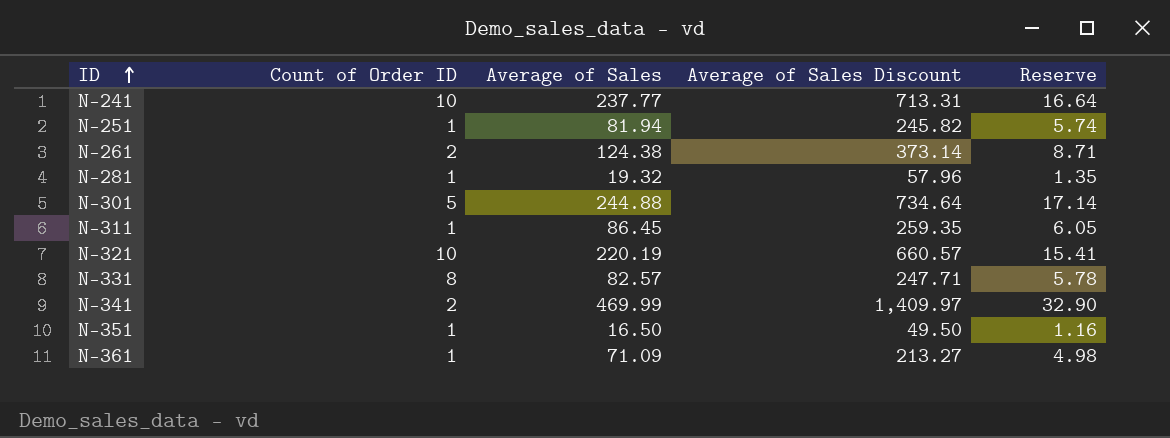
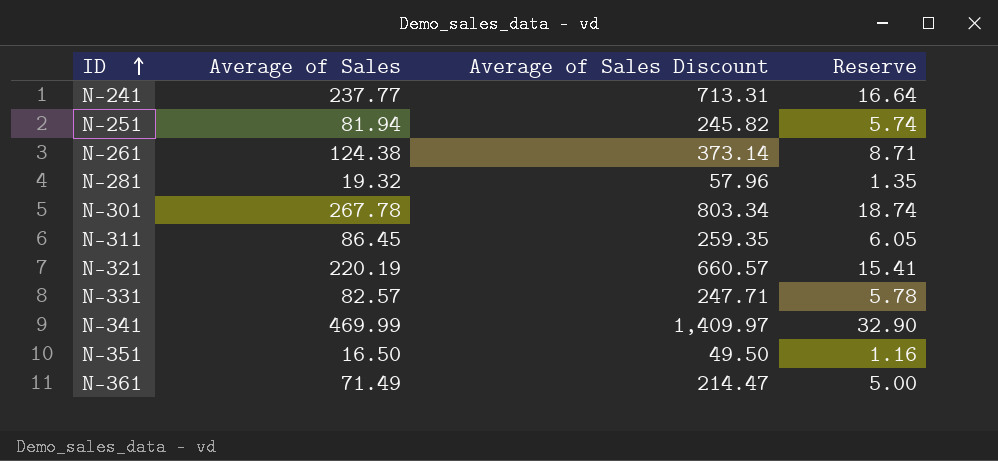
column Count of Order ID | position: 2 -> none
N-301 | Average of Sales: 244.88 -> 267.78
N-301 | Average of Sales Discount: 734.64 -> 803.34
N-301 | Reserve: 17.14 -> 18.74
N-361 | Average of Sales: 71.09 -> 71.49
N-361 | Average of Sales Discount: 213.27 -> 214.47
N-361 | Reserve: 4.98 -> 5.00

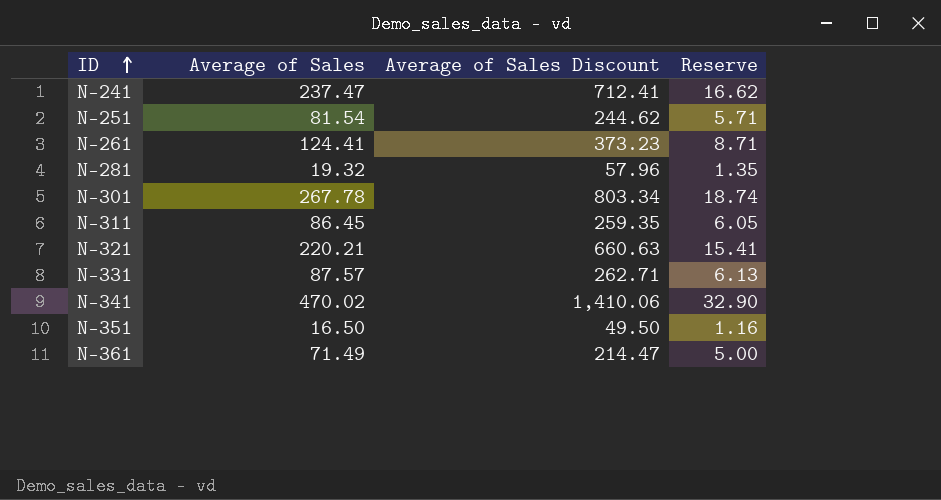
N-241 | Average of Sales: 237.77 -> 237.47
N-241 | Average of Sales Discount: 713.31 -> 712.41
N-241 | Reserve: 16.64 -> 16.62
N-251 | Average of Sales: 81.94 -> 81.54
N-251 | Average of Sales Discount: 245.82 -> 244.62
N-251 | Reserve: 5.74 -> 5.71
N-261 | Average of Sales: 124.38 -> 124.41
N-261 | Average of Sales Discount: 373.14 -> 373.23
N-321 | Average of Sales: 220.19 -> 220.21
N-321 | Average of Sales Discount: 660.57 -> 660.63
N-331 | Average of Sales: 82.57 -> 87.57
N-331 | Average of Sales Discount: 247.71 -> 262.71
N-331 | Reserve: 5.78 -> 6.13
N-341 | Average of Sales: 469.99 -> 470.02
N-341 | Average of Sales Discount: 1,409.97 -> 1,410.06

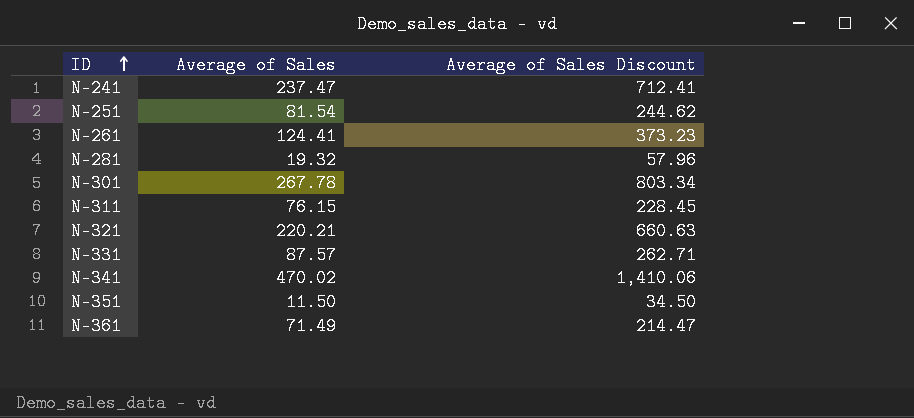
column Reserve | formula: [Average of Sales] * 0.07 -> none
N-311 | Average of Sales: 86.45 -> 76.15
N-311 | Average of Sales Discount: 259.35 -> 228.45
N-351 | Average of Sales: 16.50 -> 11.50
N-351 | Average of Sales Discount: 49.50 -> 34.50

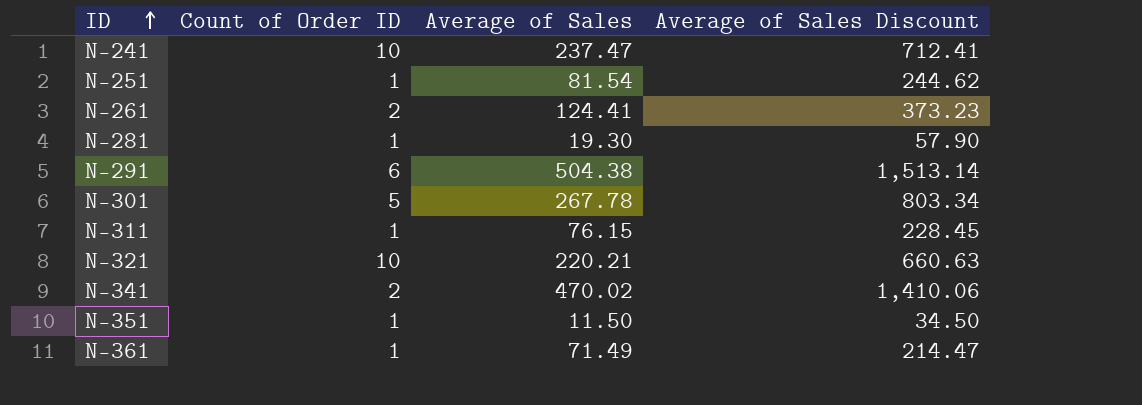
column Count of Order ID | position: none -> 2
row N-331: 87.57 | 262.71 -> none
N-281 | Average of Sales: 19.32 -> 19.30
N-281 | Average of Sales Discount: 57.96 -> 57.90
row N-291: none -> 6 | 504.38 | 1,513.14

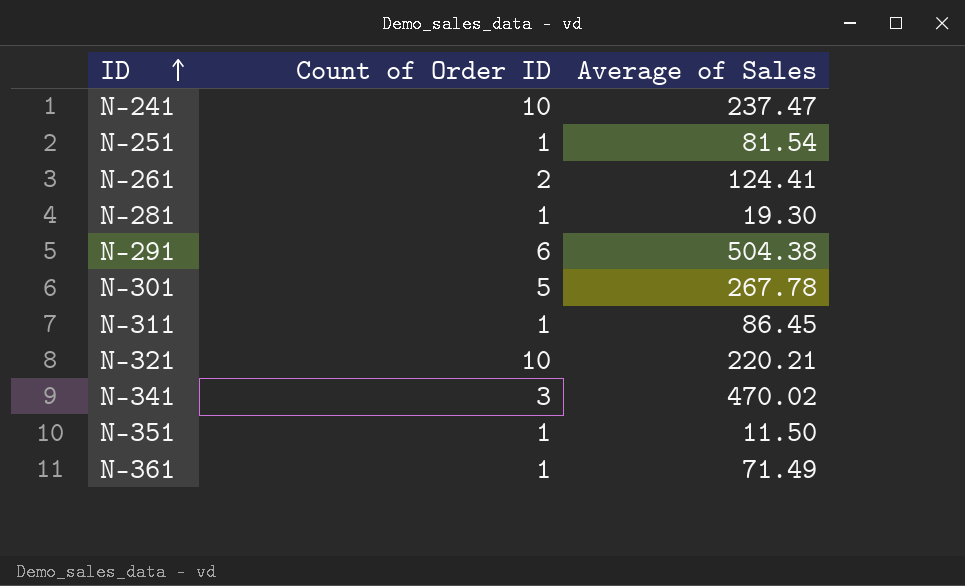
column Average of Sales Discount | formula: [Average of Sales] * 3 -> none
N-311 | Average of Sales: 76.15 -> 86.45
N-341 | Count of Order ID: 2 -> 3

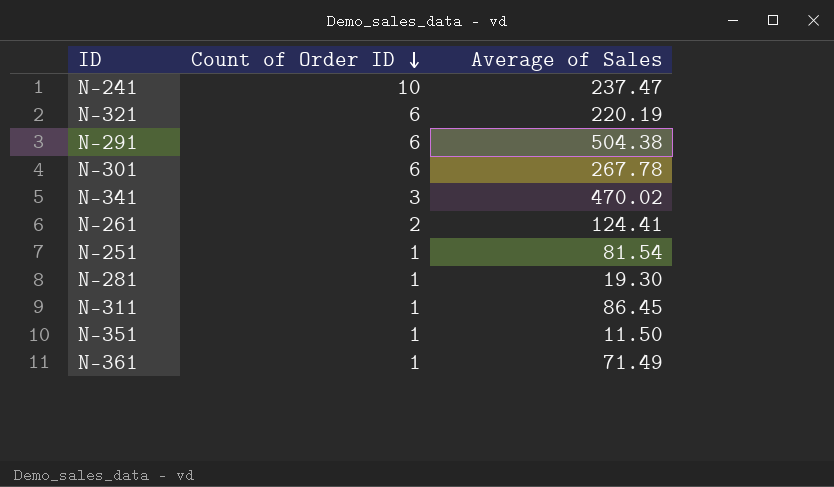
row order: ID ascending -> Count of Order ID descending
N-321 | Count of Order ID: 10 -> 6
N-321 | Average of Sales: 220.21 -> 220.19
N-301 | Count of Order ID: 5 -> 6

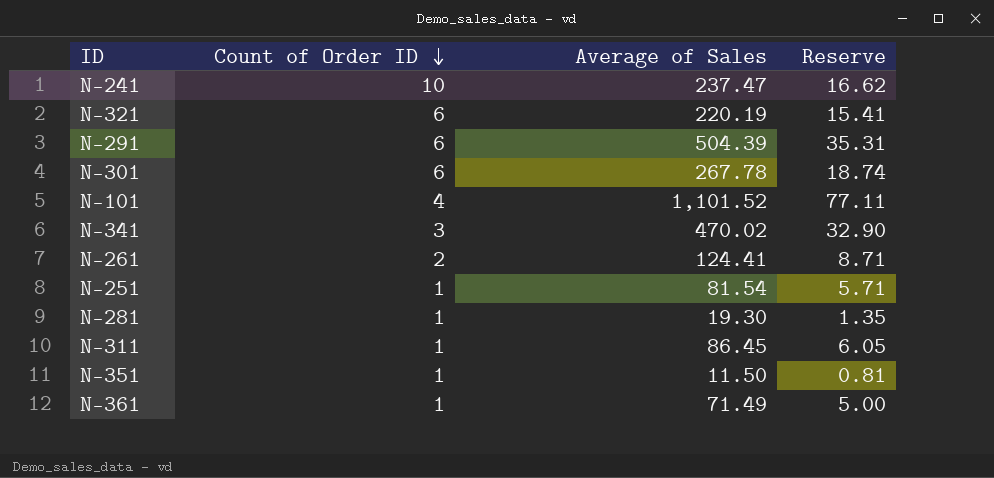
column Reserve | formula: none -> [Average of Sales] * 0.07
N-291 | Average of Sales: 504.38 -> 504.39
row N-101: none -> 4 | 1,101.52 | 77.11

